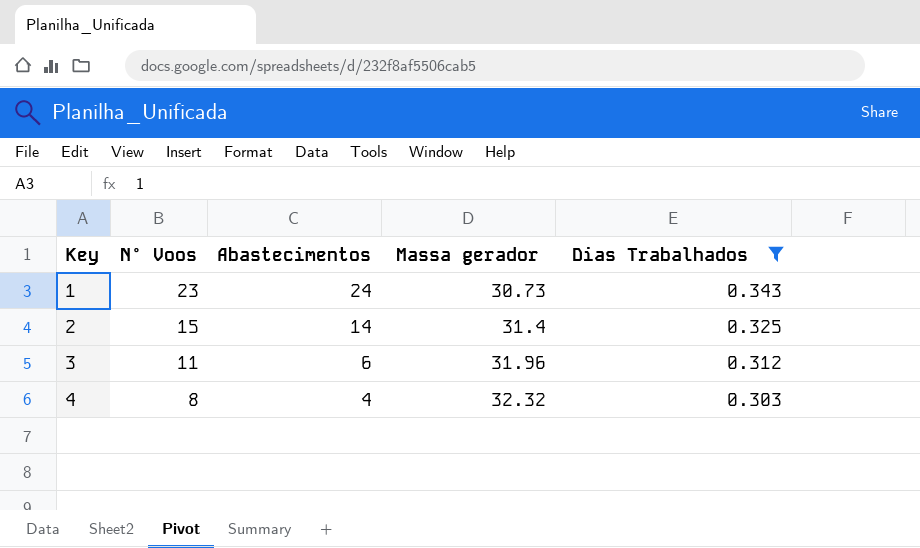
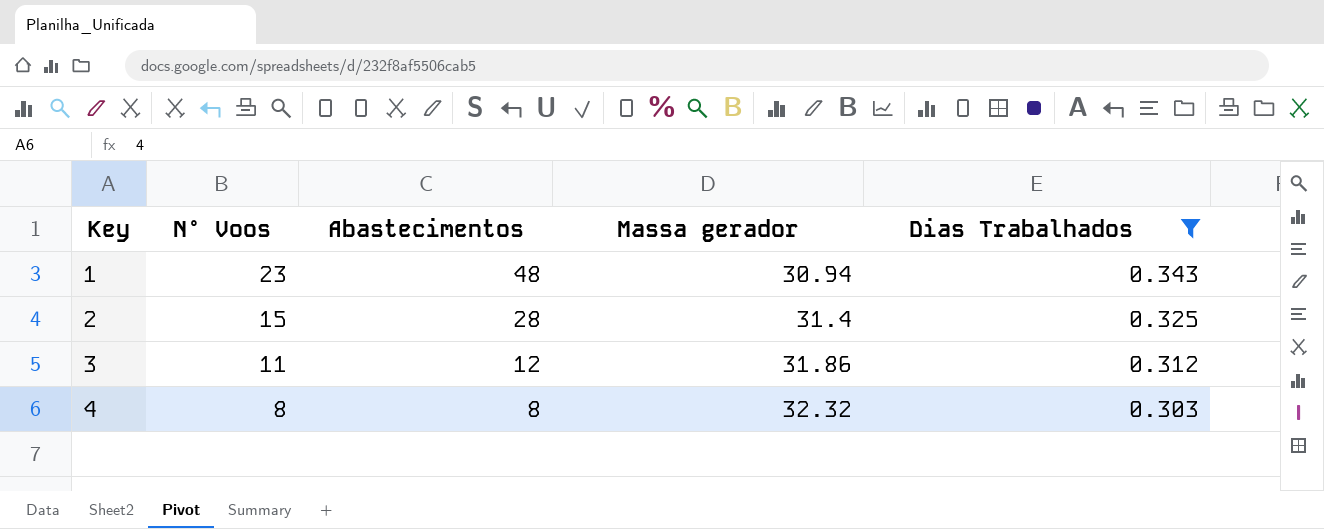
1 | Abastecimentos: 24 -> 48
1 | Massa gerador: 30.73 -> 30.94
2 | Abastecimentos: 14 -> 28
3 | Abastecimentos: 6 -> 12
3 | Massa gerador: 31.96 -> 31.86
4 | Abastecimentos: 4 -> 8

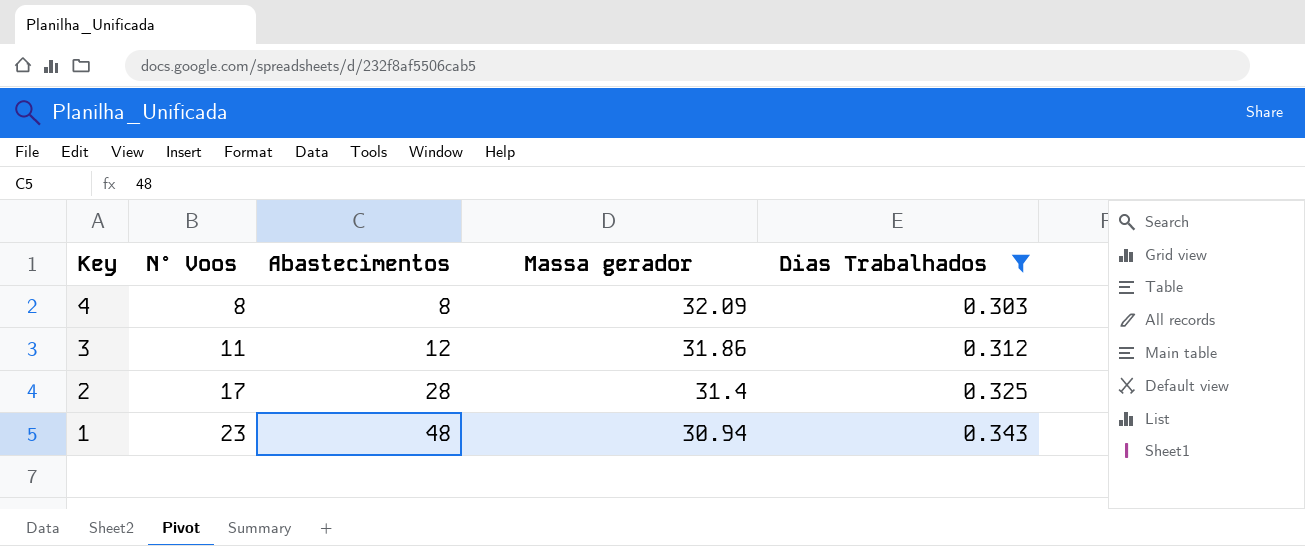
row order: Key ascending -> Key descending
4 | Massa gerador: 32.32 -> 32.09
2 | N° Voos: 15 -> 17

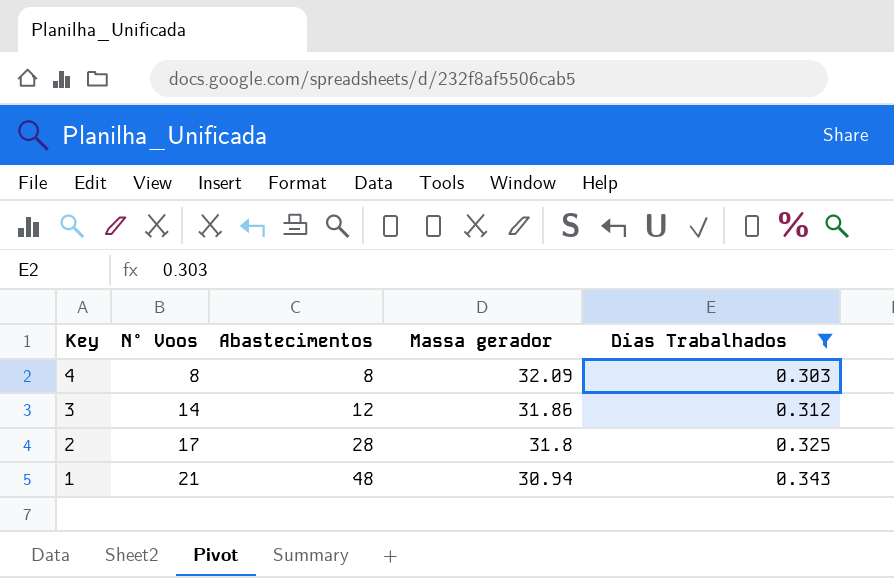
3 | N° Voos: 11 -> 14
2 | Massa gerador: 31.4 -> 31.8
1 | N° Voos: 23 -> 21

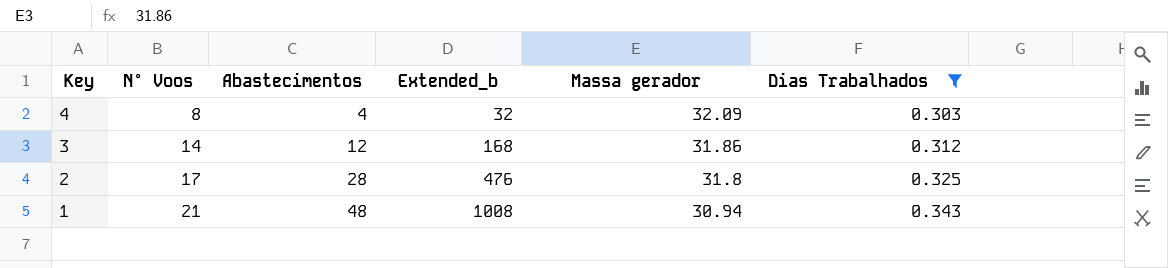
column Extended_b | formula: none -> [N° Voos] * [Abastecimentos]
4 | Abastecimentos: 8 -> 4

